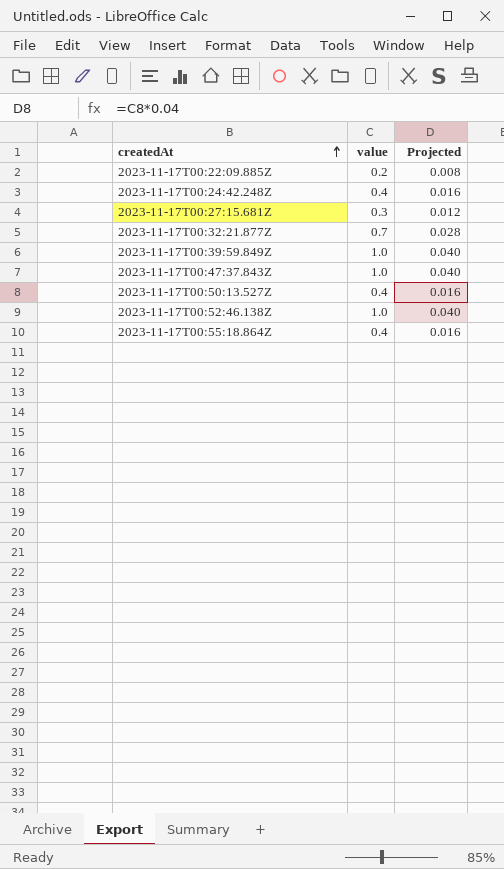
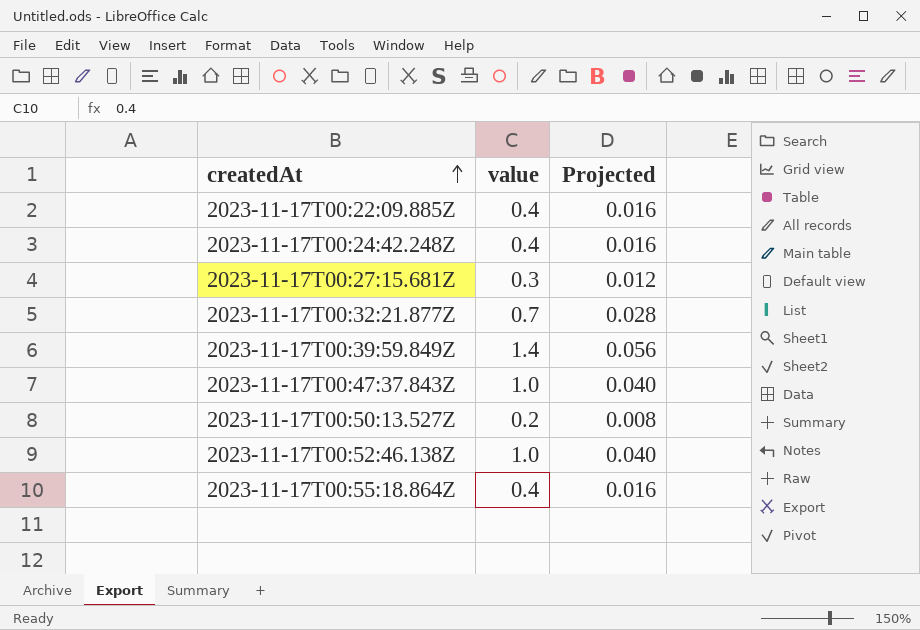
2023-11-17T00:22:09.885Z | value: 0.2 -> 0.4
2023-11-17T00:22:09.885Z | Projected: 0.008 -> 0.016
2023-11-17T00:39:59.849Z | value: 1.0 -> 1.4
2023-11-17T00:39:59.849Z | Projected: 0.040 -> 0.056
2023-11-17T00:50:13.527Z | value: 0.4 -> 0.2
2023-11-17T00:50:13.527Z | Projected: 0.016 -> 0.008

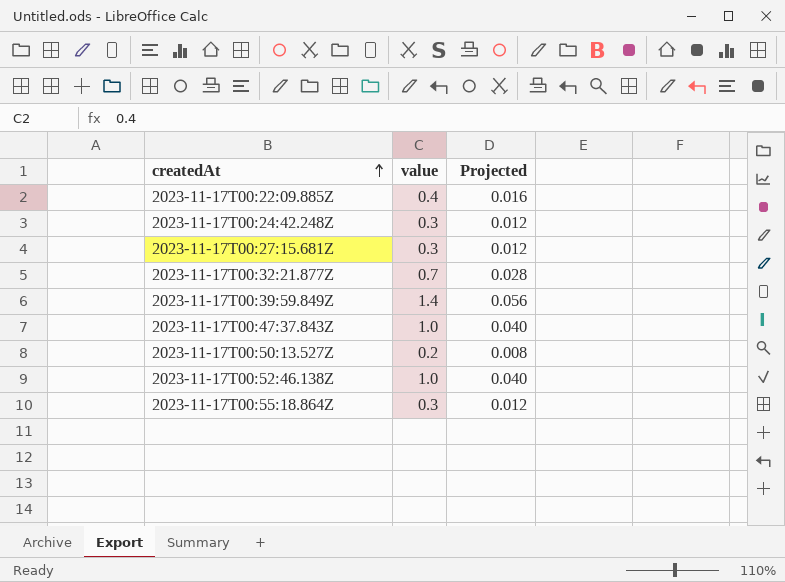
2023-11-17T00:24:42.248Z | value: 0.4 -> 0.3
2023-11-17T00:24:42.248Z | Projected: 0.016 -> 0.012
2023-11-17T00:55:18.864Z | value: 0.4 -> 0.3
2023-11-17T00:55:18.864Z | Projected: 0.016 -> 0.012

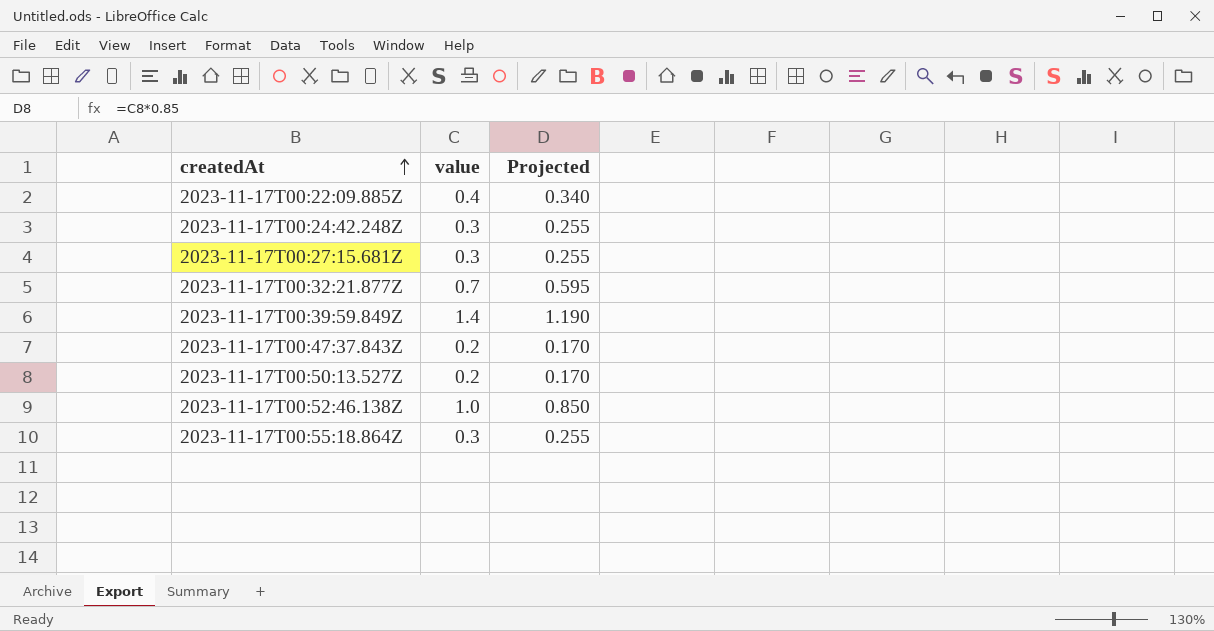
column Projected | formula: [value] * 0.04 -> [value] * 0.85
2023-11-17T00:47:37.843Z | value: 1.0 -> 0.2

